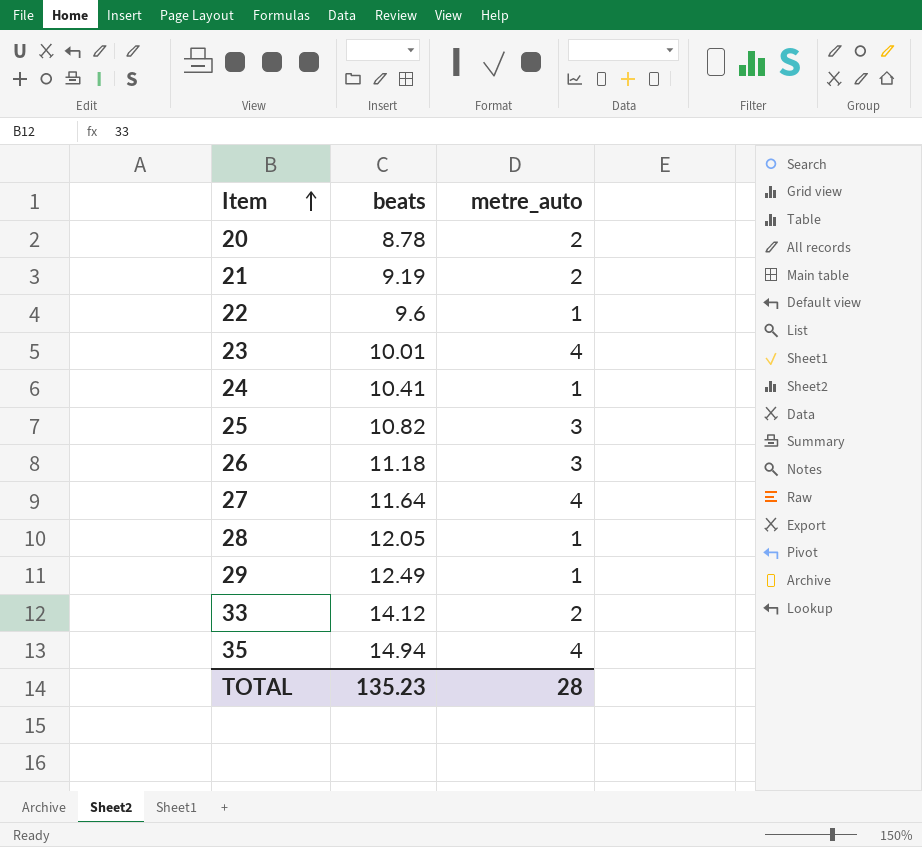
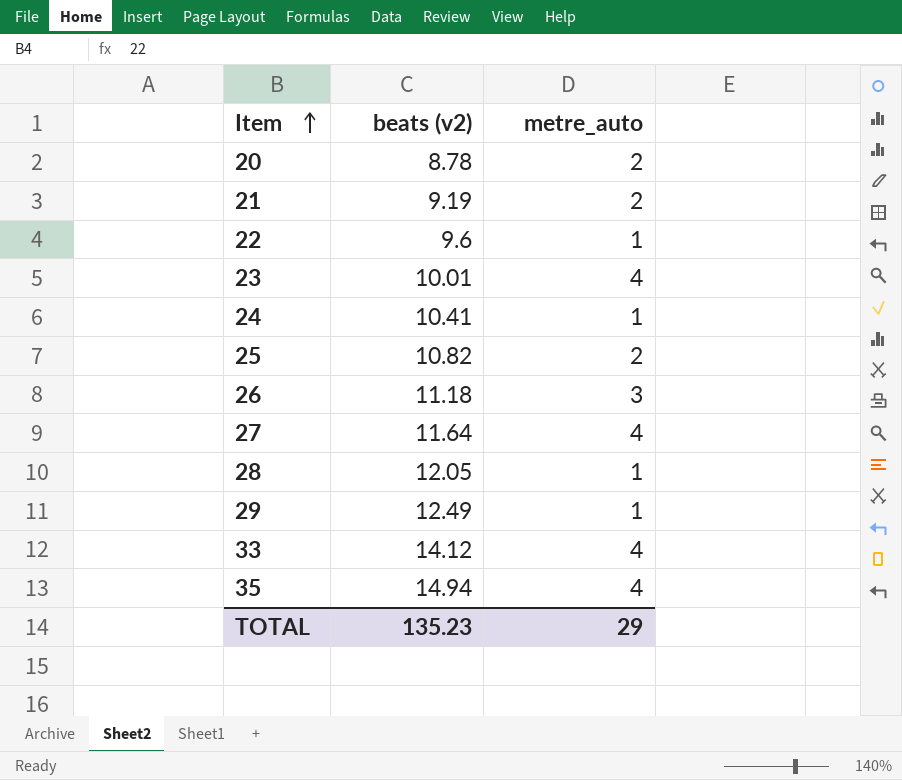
column name: beats -> beats (v2)
25 | metre_auto: 3 -> 2
33 | metre_auto: 2 -> 4
TOTAL | metre_auto: 28 -> 29

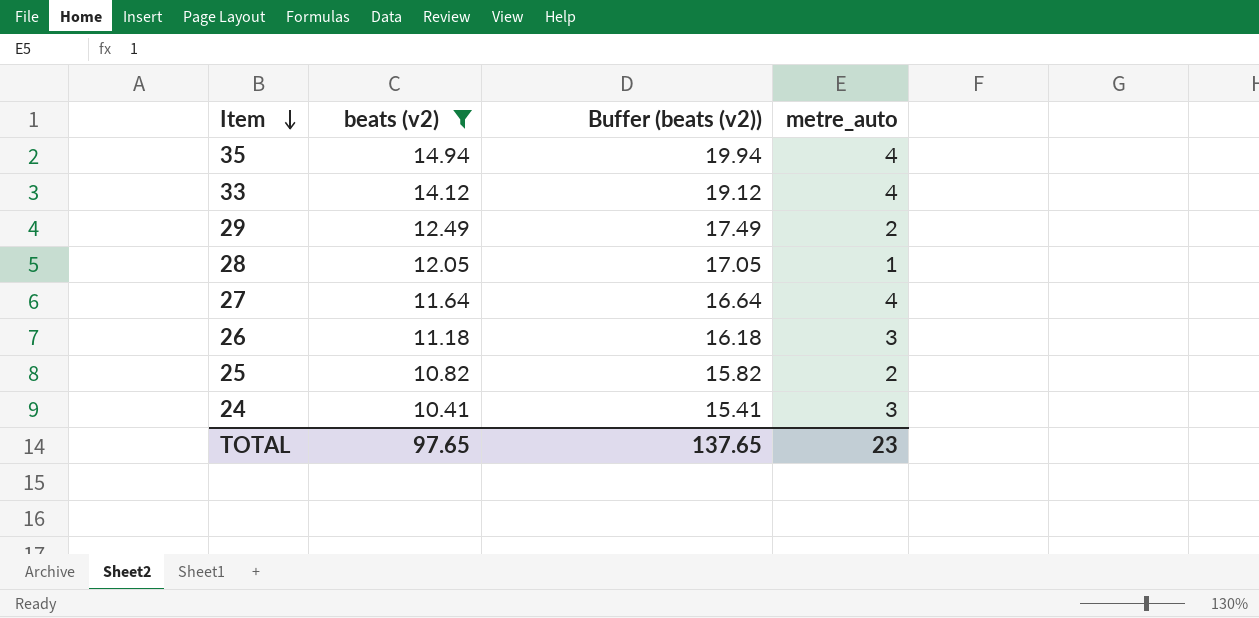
filter: none -> beats (v2) >= 10.41
row order: Item ascending -> Item descending
column Buffer (beats (v2)) | formula: none -> [beats (v2)] + 5
29 | metre_auto: 1 -> 2
24 | metre_auto: 1 -> 3
TOTAL | beats (v2): 135.23 -> 97.65
TOTAL | metre_auto: 29 -> 23

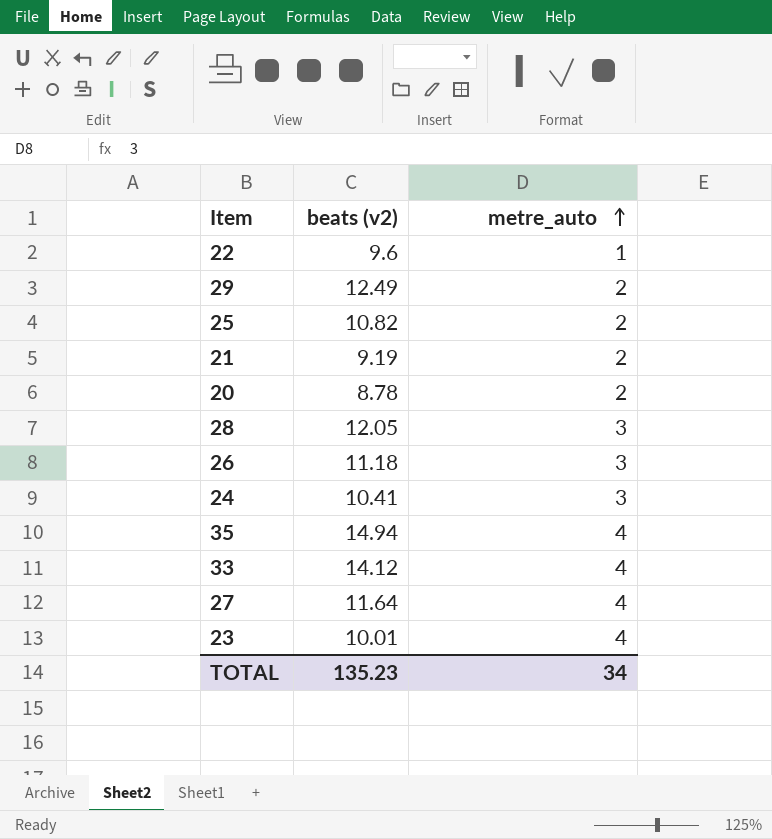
filter: beats (v2) >= 10.41 -> none
row order: Item descending -> metre_auto ascending
column Buffer (beats (v2)) | formula: [beats (v2)] + 5 -> none
28 | metre_auto: 1 -> 3
TOTAL | beats (v2): 97.65 -> 135.23
TOTAL | metre_auto: 23 -> 34

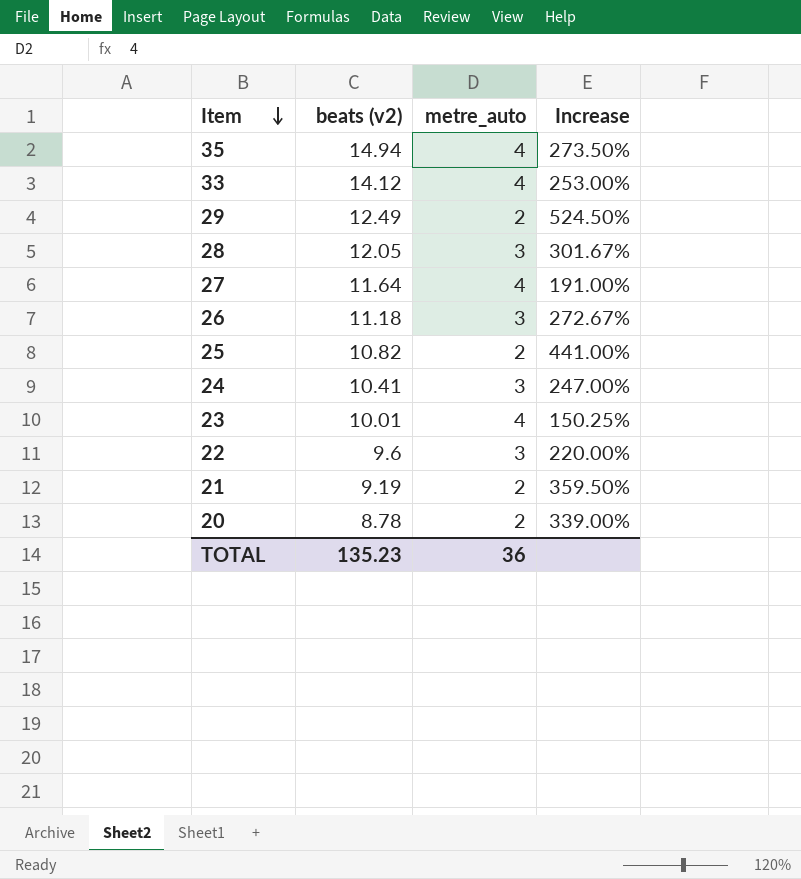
row order: metre_auto ascending -> Item descending
column Increase | formula: none -> ([beats (v2)] - [metre_auto]) / [metre_auto]
22 | metre_auto: 1 -> 3
TOTAL | metre_auto: 34 -> 36

